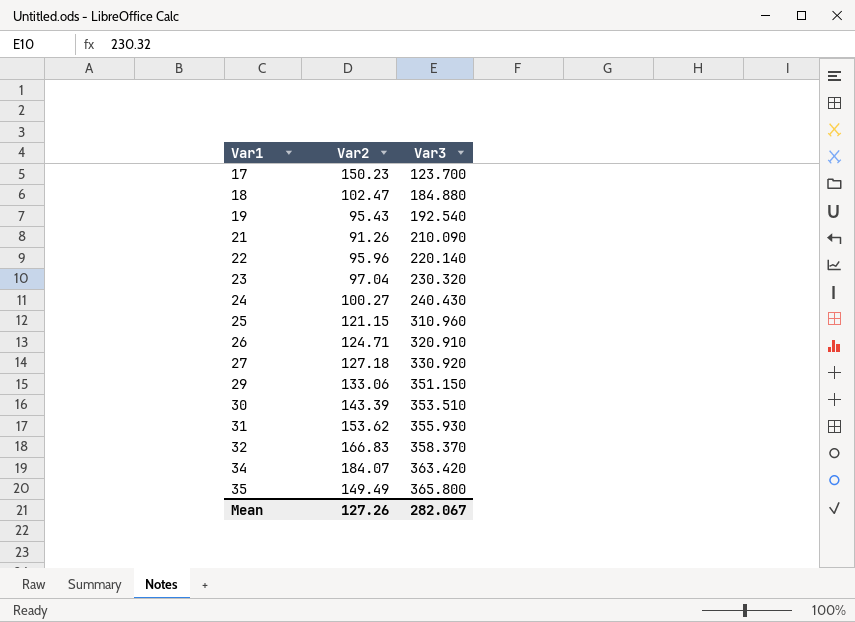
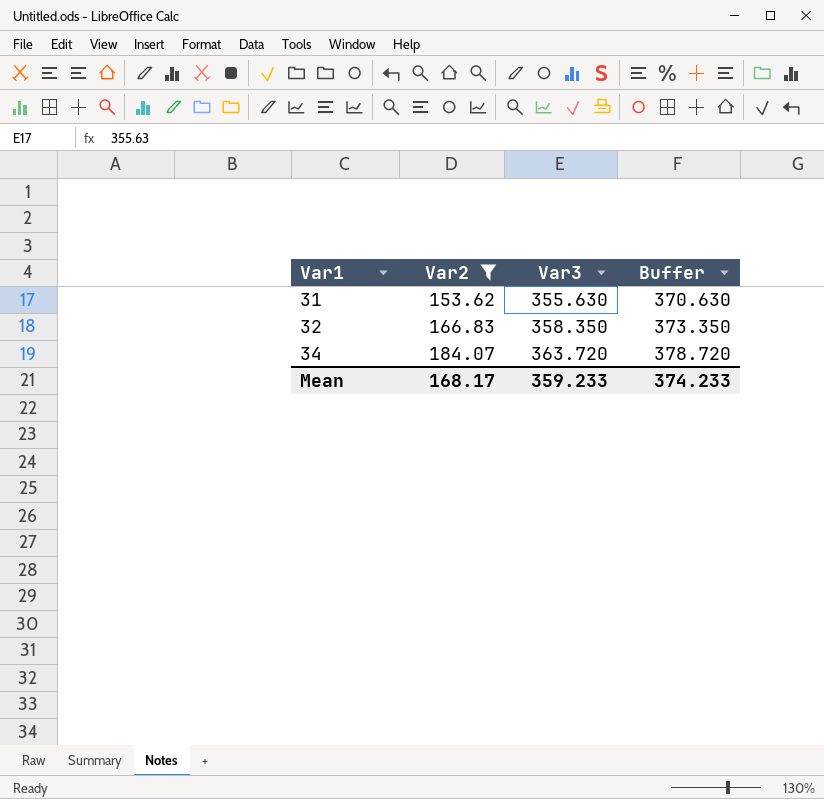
filter: none -> Var2 >= 153.62
column Buffer | formula: none -> [Var3] + 15
31 | Var3: 355.930 -> 355.630
32 | Var3: 358.370 -> 358.350
34 | Var3: 363.420 -> 363.720
Mean | Var2: 127.26 -> 168.17
Mean | Var3: 282.067 -> 359.233

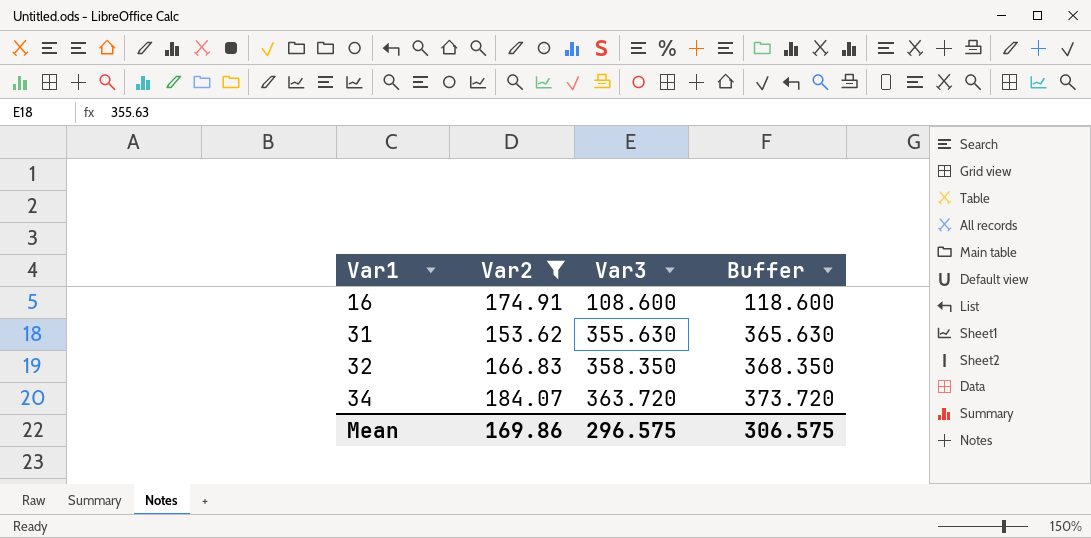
column Buffer | formula: [Var3] + 15 -> [Var3] + 10
row 16: none -> 174.91 | 108.600 | 118.600
Mean | Var2: 168.17 -> 169.86
Mean | Var3: 359.233 -> 296.575
Mean | Buffer: 374.233 -> 306.575

